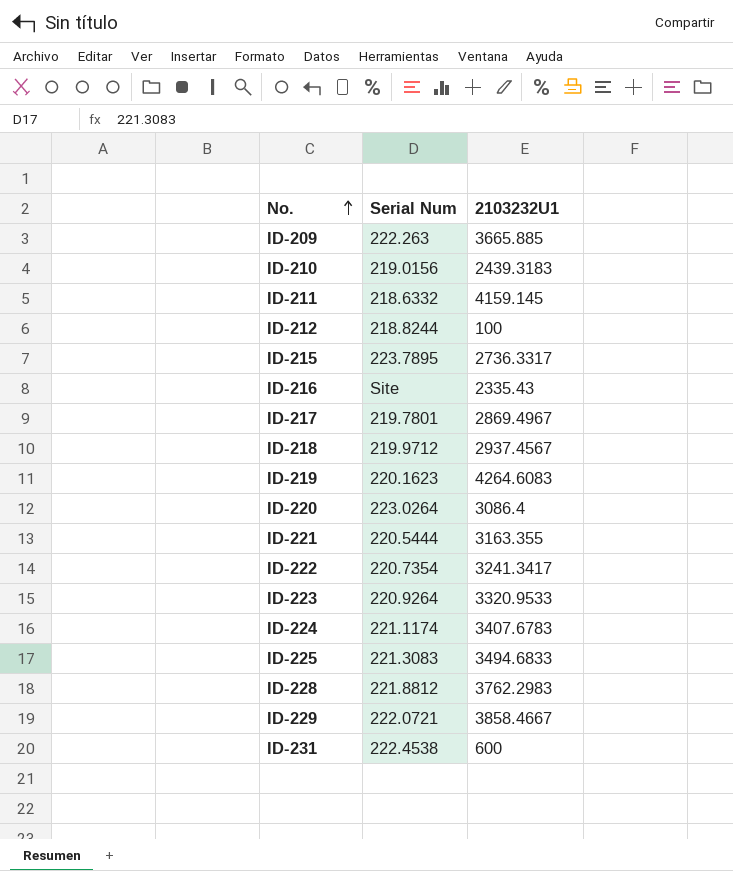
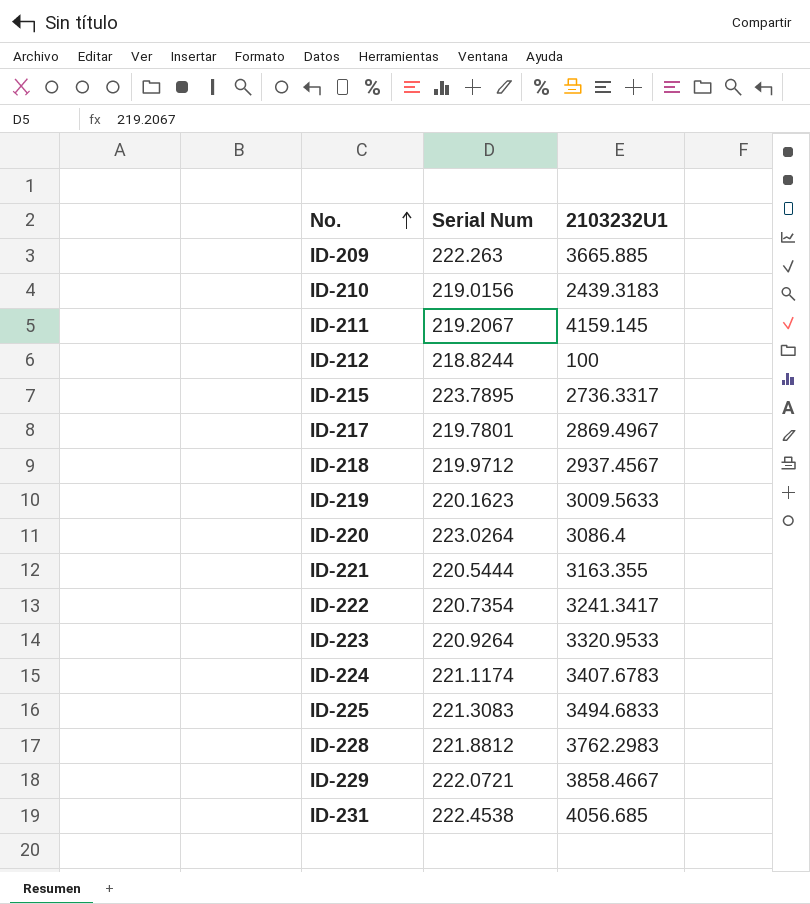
row ID-216: Site | 2335.43 -> none
ID-211 | Serial Num: 218.6332 -> 219.2067
ID-219 | 2103232U1: 4264.6083 -> 3009.5633
ID-231 | 2103232U1: 600 -> 4056.685

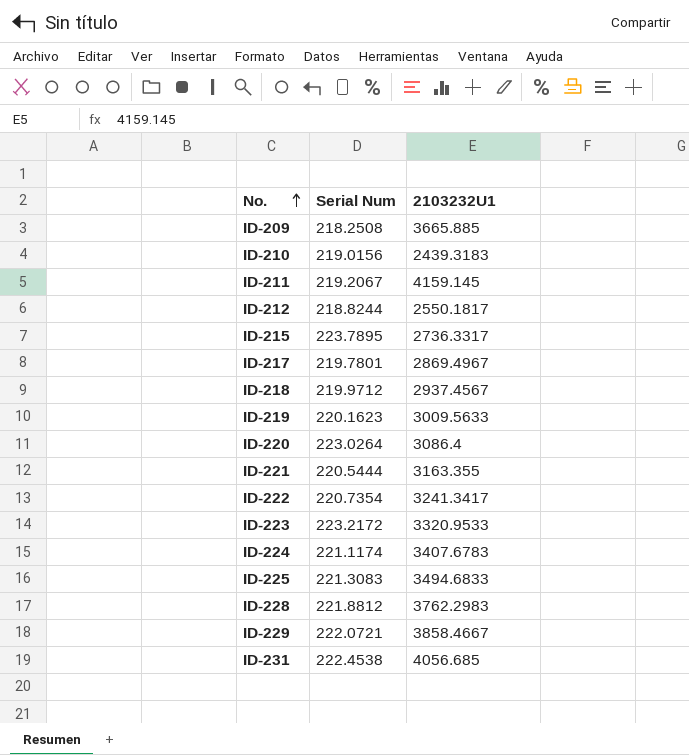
ID-209 | Serial Num: 222.263 -> 218.2508
ID-212 | 2103232U1: 100 -> 2550.1817
ID-223 | Serial Num: 220.9264 -> 223.2172

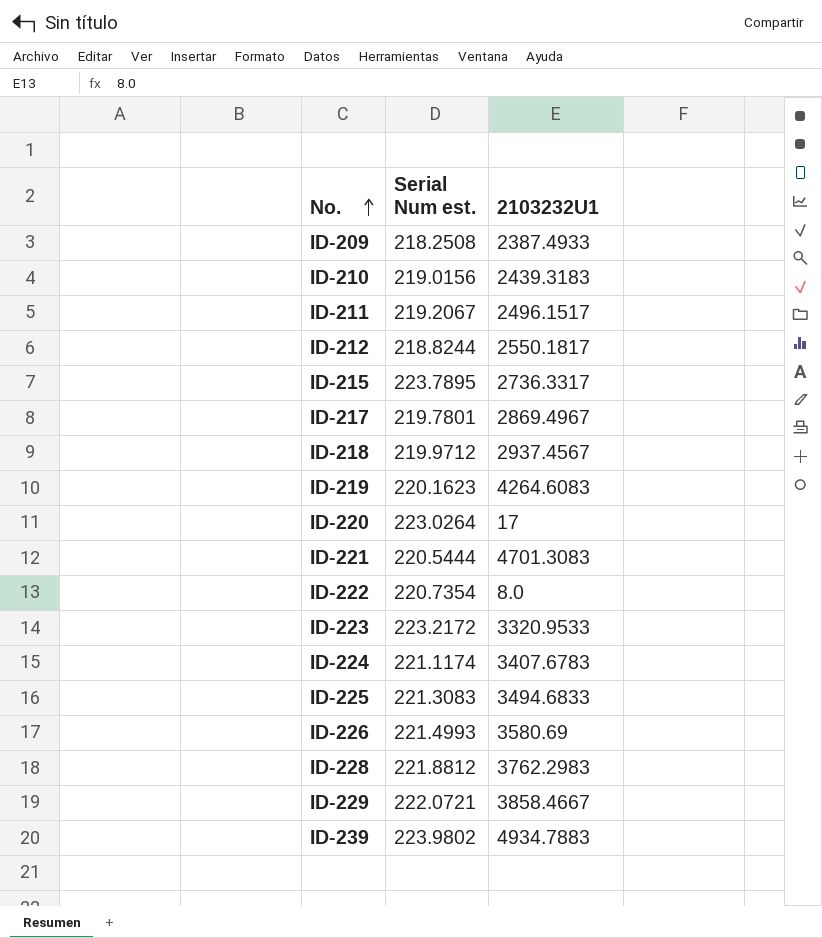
column name: Serial Num -> Serial Num est.
row ID-231: 222.4538 | 4056.685 -> none
ID-209 | 2103232U1: 3665.885 -> 2387.4933
ID-211 | 2103232U1: 4159.145 -> 2496.1517
ID-219 | 2103232U1: 3009.5633 -> 4264.6083
ID-220 | 2103232U1: 3086.4 -> 17
ID-221 | 2103232U1: 3163.355 -> 4701.3083
ID-222 | 2103232U1: 3241.3417 -> 8.0
row ID-226: none -> 221.4993 | 3580.69
row ID-239: none -> 223.9802 | 4934.7883

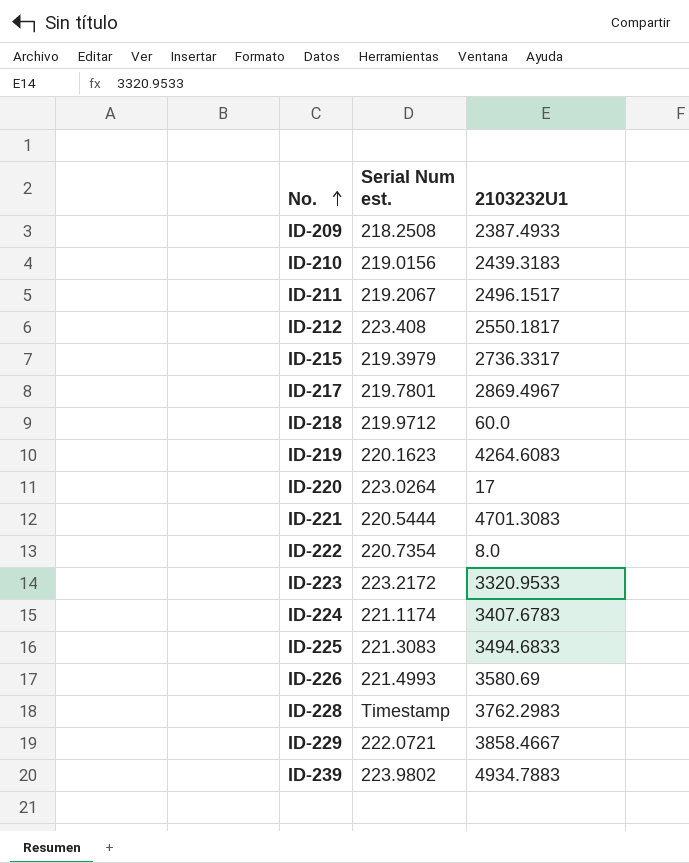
ID-212 | Serial Num est.: 218.8244 -> 223.408
ID-215 | Serial Num est.: 223.7895 -> 219.3979
ID-218 | 2103232U1: 2937.4567 -> 60.0
ID-228 | Serial Num est.: 221.8812 -> Timestamp

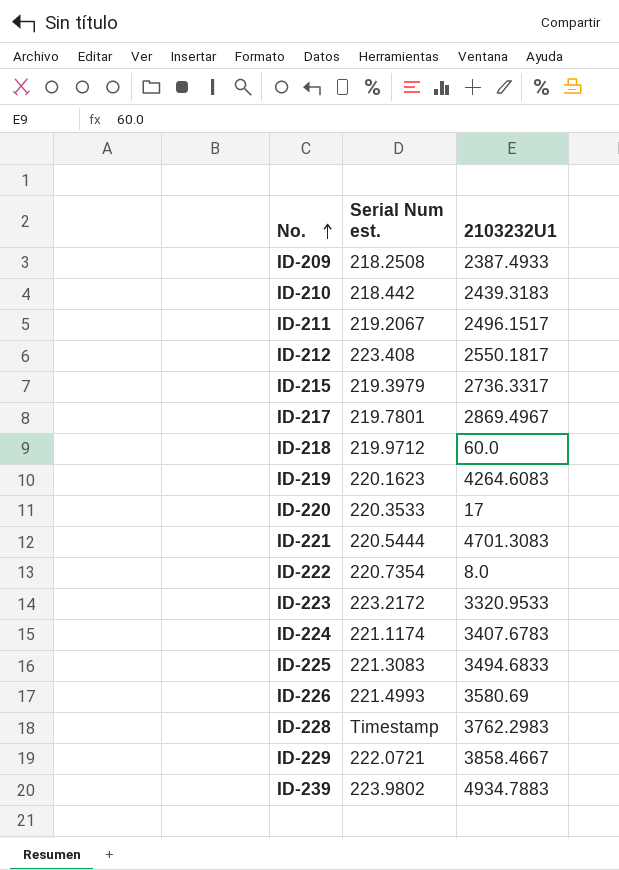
ID-210 | Serial Num est.: 219.0156 -> 218.442
ID-220 | Serial Num est.: 223.0264 -> 220.3533

